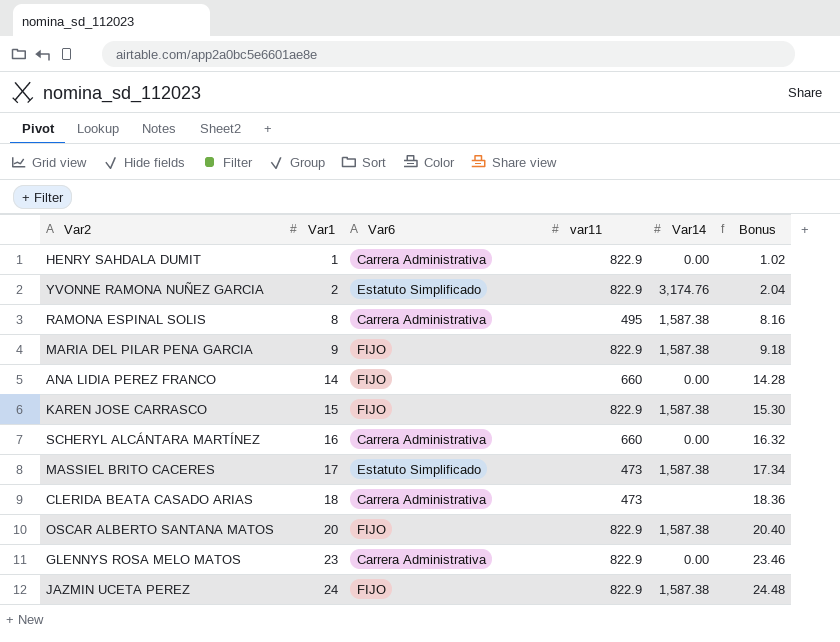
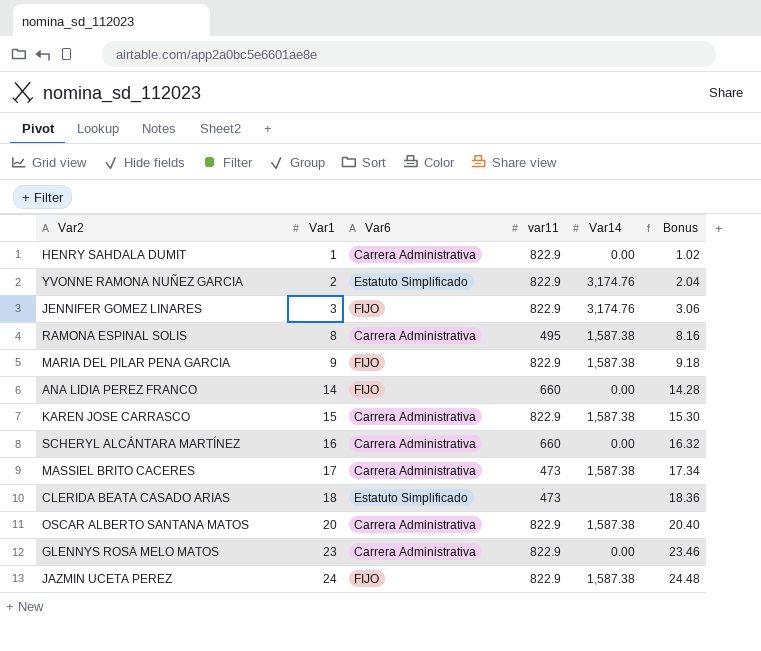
row JENNIFER GOMEZ LINARES: none -> 3 | FIJO | 822.9 | 3,174.76 | 3.06
KAREN JOSE CARRASCO | Var6: FIJO -> Carrera Administrativa
MASSIEL BRITO CACERES | Var6: Estatuto Simplificado -> Carrera Administrativa
CLERIDA BEATA CASADO ARIAS | Var6: Carrera Administrativa -> Estatuto Simplificado
OSCAR ALBERTO SANTANA MATOS | Var6: FIJO -> Carrera Administrativa

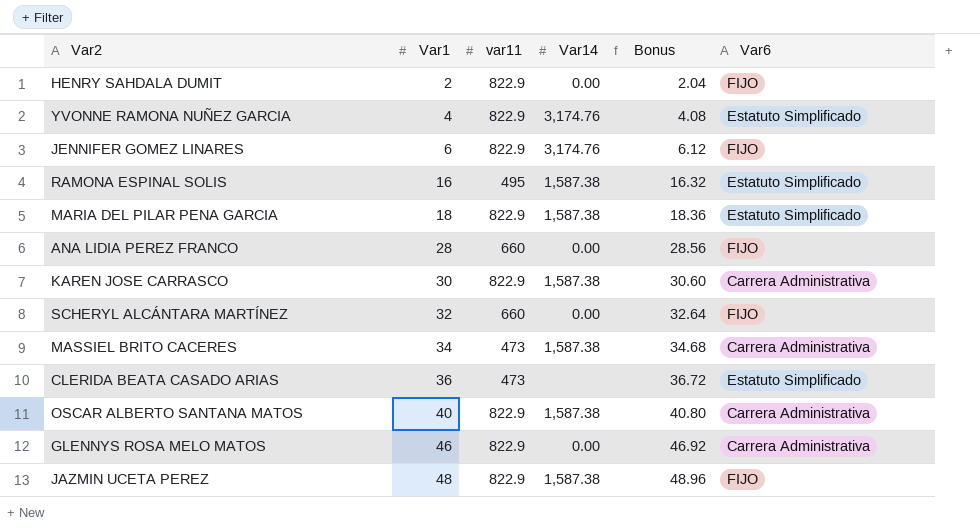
column Var6 | position: 3 -> 6
HENRY SAHDALA DUMIT | Var1: 1 -> 2
HENRY SAHDALA DUMIT | Bonus: 1.02 -> 2.04
HENRY SAHDALA DUMIT | Var6: Carrera Administrativa -> FIJO
YVONNE RAMONA NUÑEZ GARCIA | Var1: 2 -> 4
YVONNE RAMONA NUÑEZ GARCIA | Bonus: 2.04 -> 4.08
JENNIFER GOMEZ LINARES | Var1: 3 -> 6
JENNIFER GOMEZ LINARES | Bonus: 3.06 -> 6.12
RAMONA ESPINAL SOLIS | Var1: 8 -> 16
RAMONA ESPINAL SOLIS | Bonus: 8.16 -> 16.32
RAMONA ESPINAL SOLIS | Var6: Carrera Administrativa -> Estatuto Simplificado
MARIA DEL PILAR PENA GARCIA | Var1: 9 -> 18
MARIA DEL PILAR PENA GARCIA | Bonus: 9.18 -> 18.36
MARIA DEL PILAR PENA GARCIA | Var6: FIJO -> Estatuto Simplificado
ANA LIDIA PEREZ FRANCO | Var1: 14 -> 28
ANA LIDIA PEREZ FRANCO | Bonus: 14.28 -> 28.56
KAREN JOSE CARRASCO | Var1: 15 -> 30
KAREN JOSE CARRASCO | Bonus: 15.30 -> 30.60
SCHERYL ALCÁNTARA MARTÍNEZ | Var1: 16 -> 32
SCHERYL ALCÁNTARA MARTÍNEZ | Bonus: 16.32 -> 32.64
SCHERYL ALCÁNTARA MARTÍNEZ | Var6: Carrera Administrativa -> FIJO
MASSIEL BRITO CACERES | Var1: 17 -> 34
MASSIEL BRITO CACERES | Bonus: 17.34 -> 34.68
CLERIDA BEATA CASADO ARIAS | Var1: 18 -> 36
CLERIDA BEATA CASADO ARIAS | Bonus: 18.36 -> 36.72
OSCAR ALBERTO SANTANA MATOS | Var1: 20 -> 40
OSCAR ALBERTO SANTANA MATOS | Bonus: 20.40 -> 40.80
GLENNYS ROSA MELO MATOS | Var1: 23 -> 46
GLENNYS ROSA MELO MATOS | Bonus: 23.46 -> 46.92
JAZMIN UCETA PEREZ | Var1: 24 -> 48
JAZMIN UCETA PEREZ | Bonus: 24.48 -> 48.96

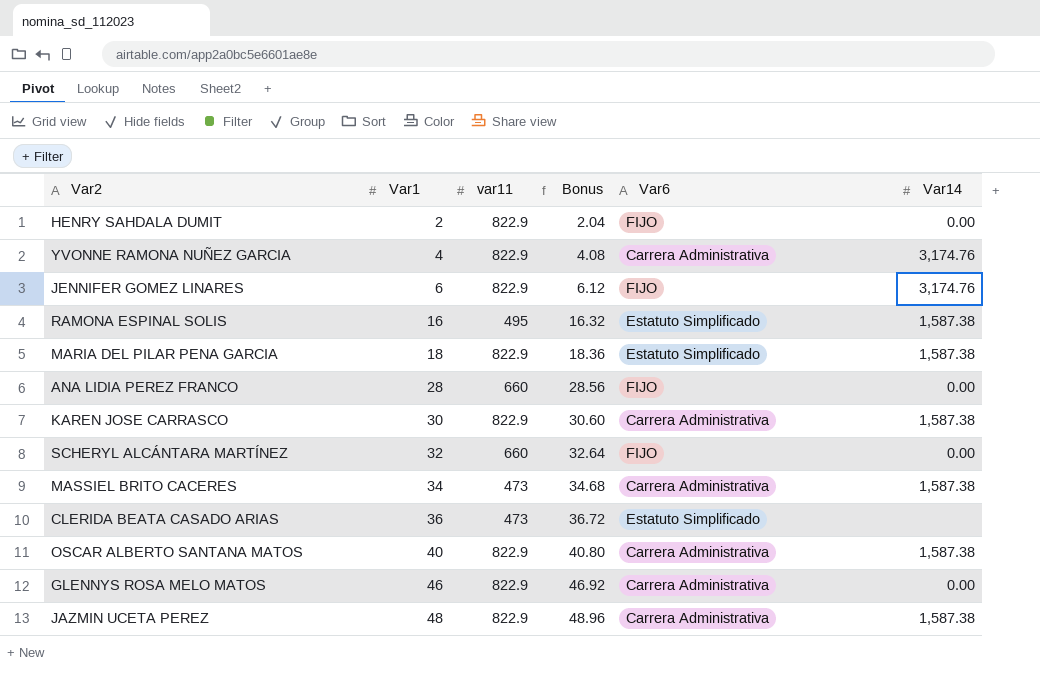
column Var14 | position: 4 -> 6
YVONNE RAMONA NUÑEZ GARCIA | Var6: Estatuto Simplificado -> Carrera Administrativa
JAZMIN UCETA PEREZ | Var6: FIJO -> Carrera Administrativa

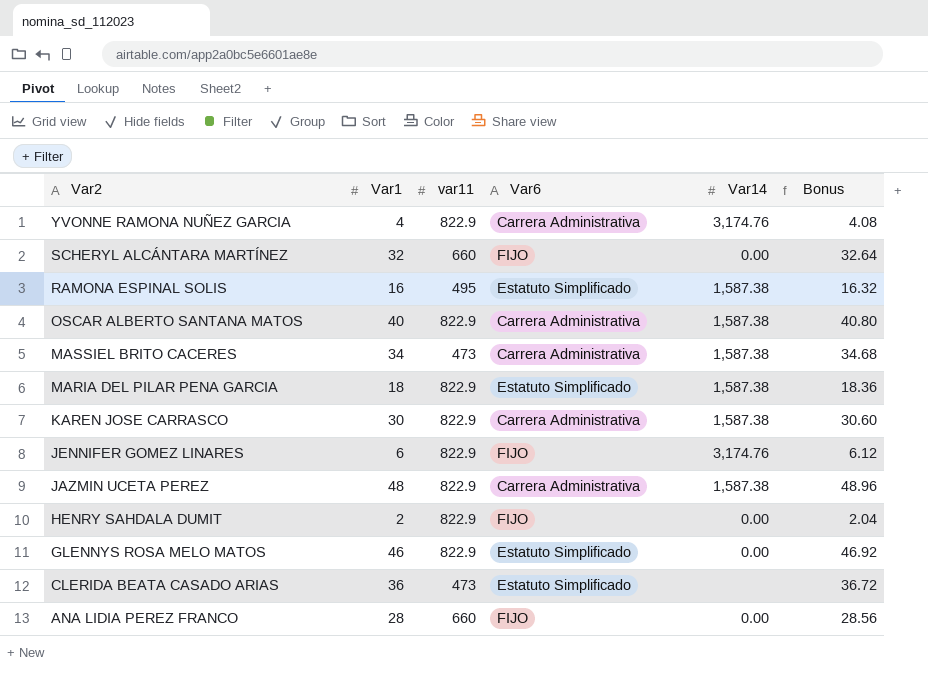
row order: Var1 ascending -> Var2 descending
column Bonus | position: 4 -> 6
GLENNYS ROSA MELO MATOS | Var6: Carrera Administrativa -> Estatuto Simplificado

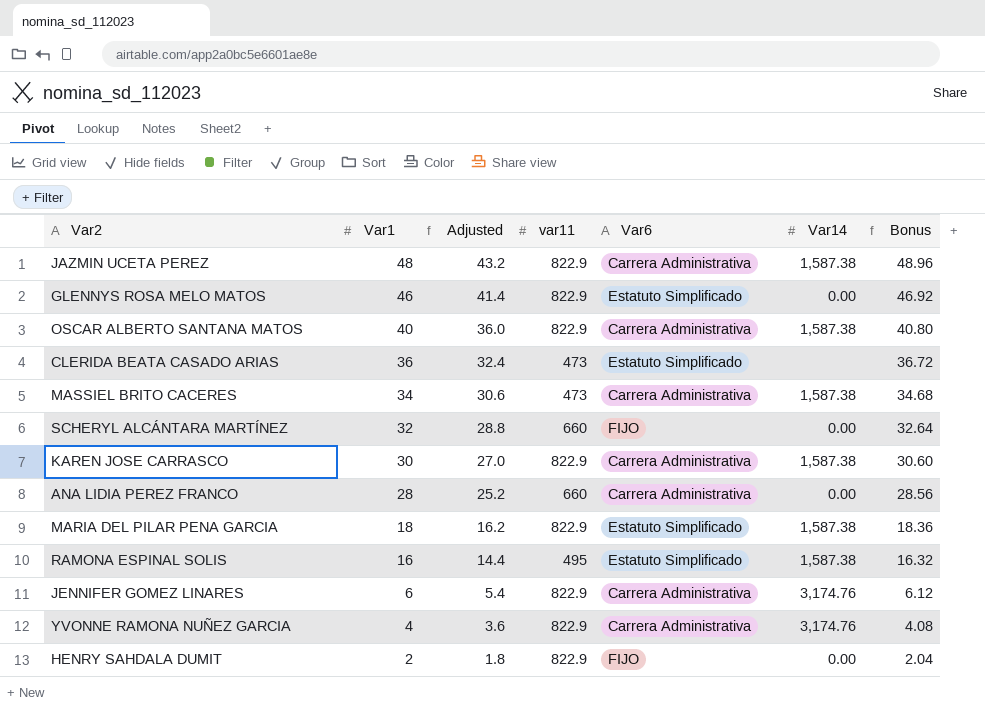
row order: Var2 descending -> Var1 descending
column Adjusted | formula: none -> [Var1] * 0.9
ANA LIDIA PEREZ FRANCO | Var6: FIJO -> Carrera Administrativa
JENNIFER GOMEZ LINARES | Var6: FIJO -> Carrera Administrativa

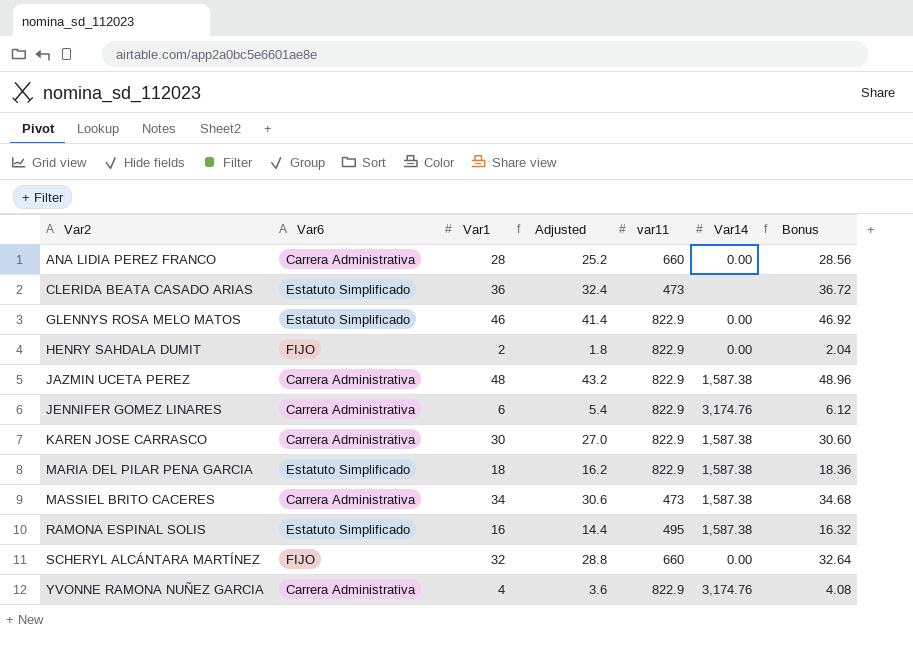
row order: Var1 descending -> Var2 ascending
column Var6 | position: 5 -> 2
row OSCAR ALBERTO SANTANA MATOS: 40 | 36.0 | 822.9 | Carrera Administrativa | 1,587.38 | 40.80 -> none

